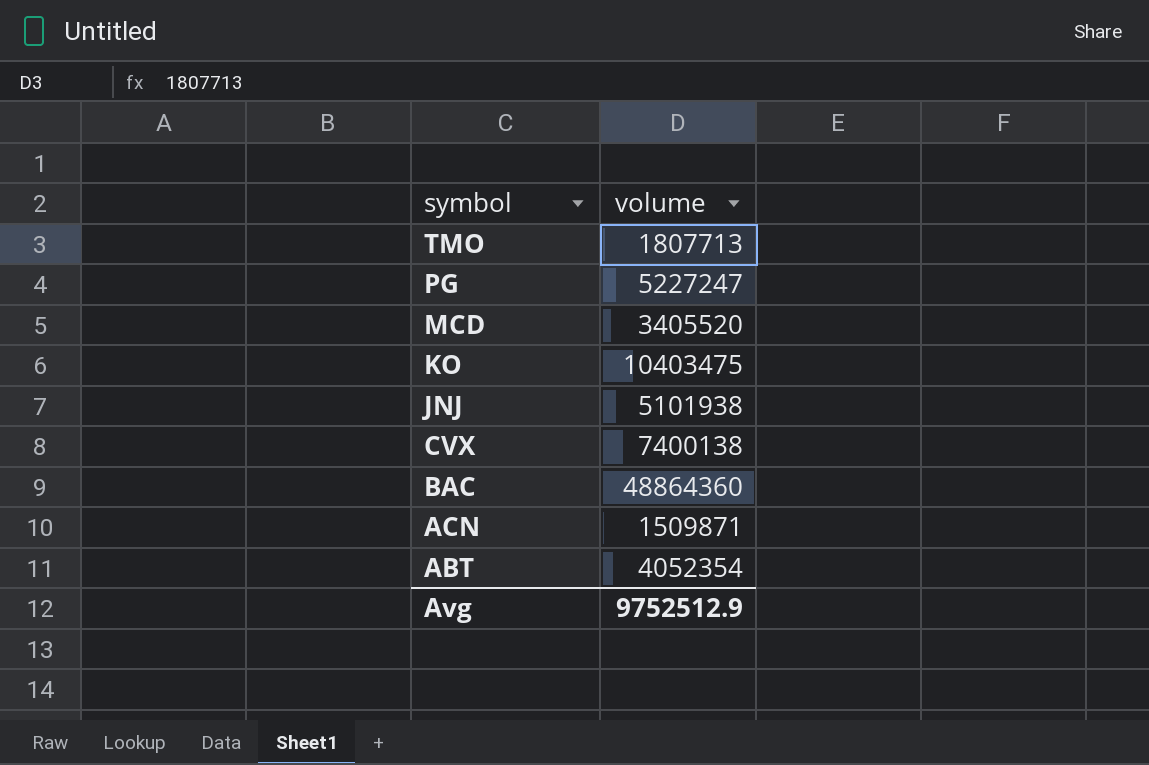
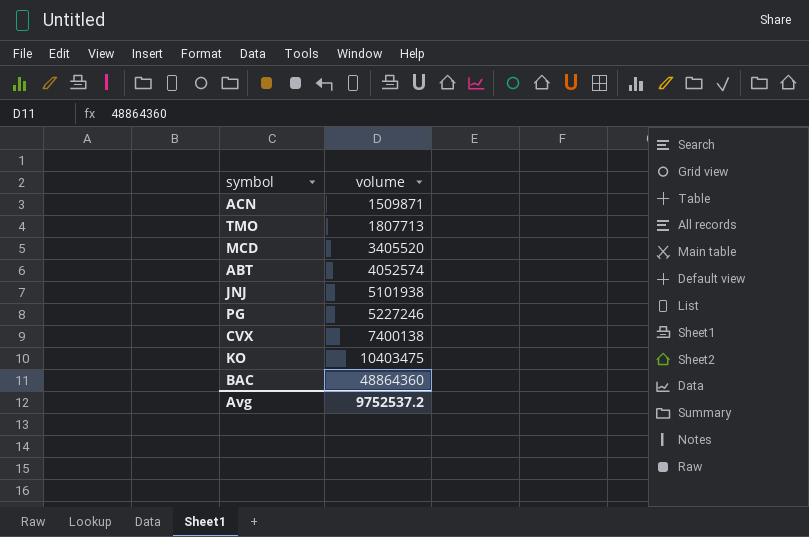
row order: symbol descending -> volume ascending
ABT | volume: 4052354 -> 4052574
PG | volume: 5227247 -> 5227246
Avg | volume: 9752512.9 -> 9752537.2

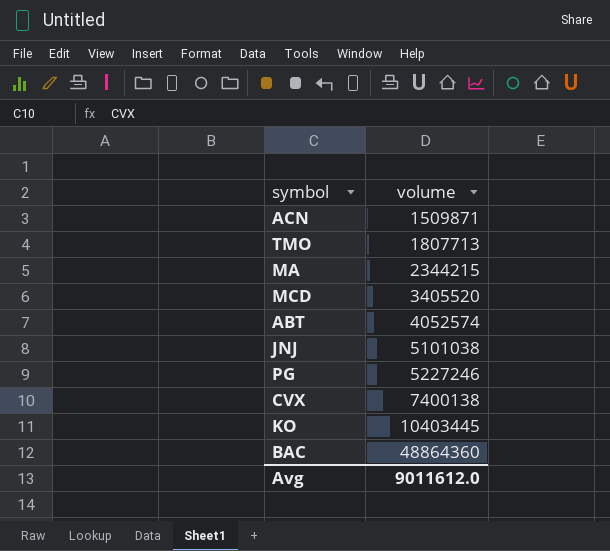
row MA: none -> 2344215
JNJ | volume: 5101938 -> 5101038
KO | volume: 10403475 -> 10403445
Avg | volume: 9752537.2 -> 9011612.0

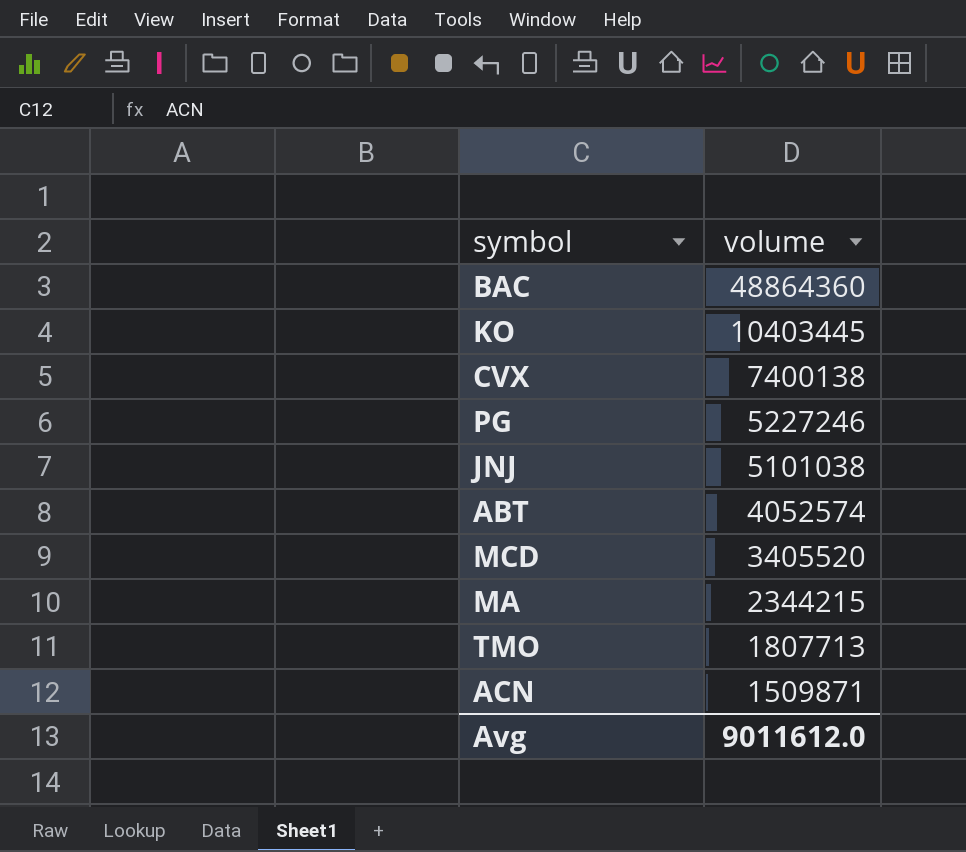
row order: volume ascending -> volume descending

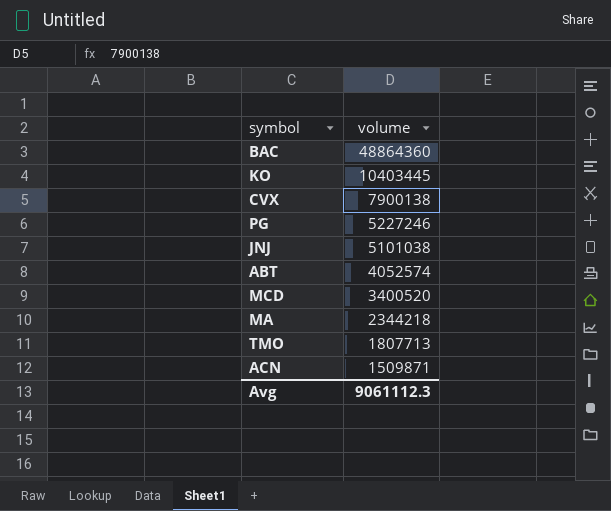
CVX | volume: 7400138 -> 7900138
MCD | volume: 3405520 -> 3400520
MA | volume: 2344215 -> 2344218
Avg | volume: 9011612.0 -> 9061112.3

